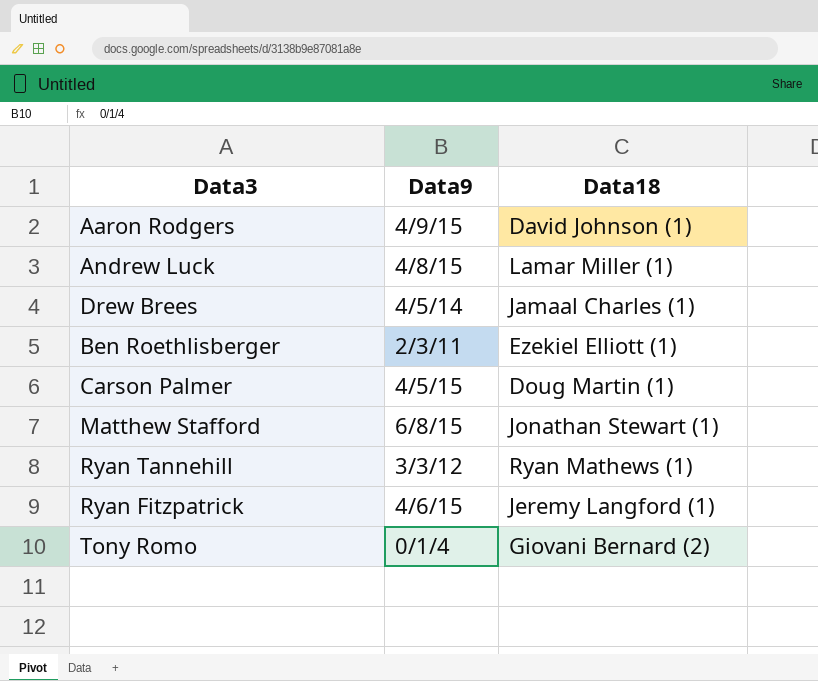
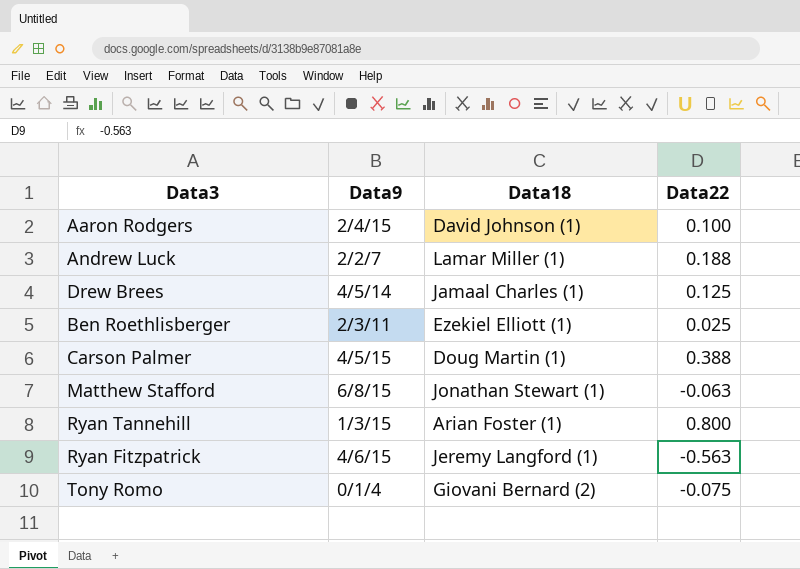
column Data22 | position: none -> 4
Aaron Rodgers | Data9: 4/9/15 -> 2/4/15
Andrew Luck | Data9: 4/8/15 -> 2/2/7
Ryan Tannehill | Data9: 3/3/12 -> 1/3/15
Ryan Tannehill | Data18: Ryan Mathews (1) -> Arian Foster (1)

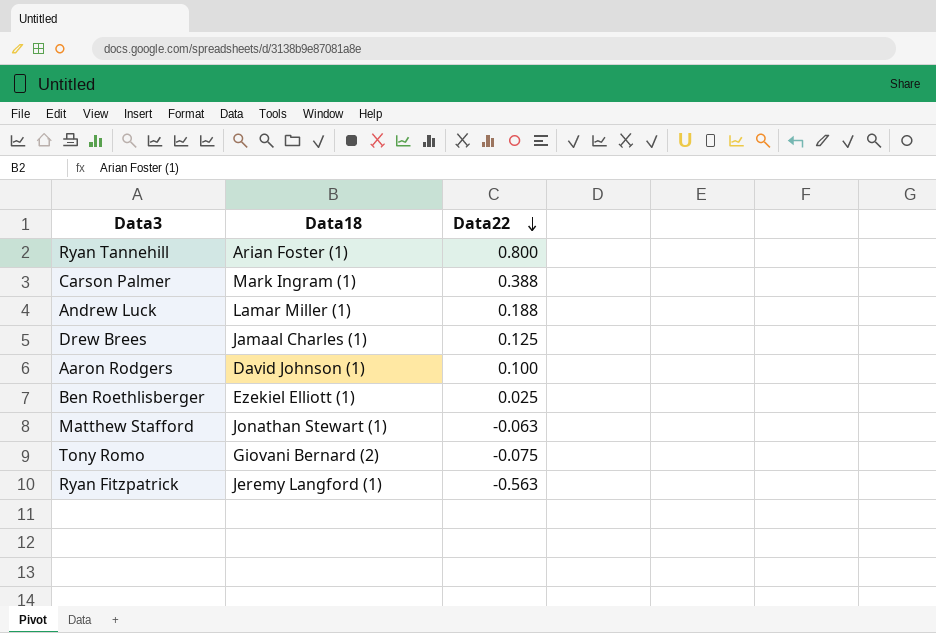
row order: none -> Data22 descending
column Data9 | position: 2 -> none
Carson Palmer | Data18: Doug Martin (1) -> Mark Ingram (1)

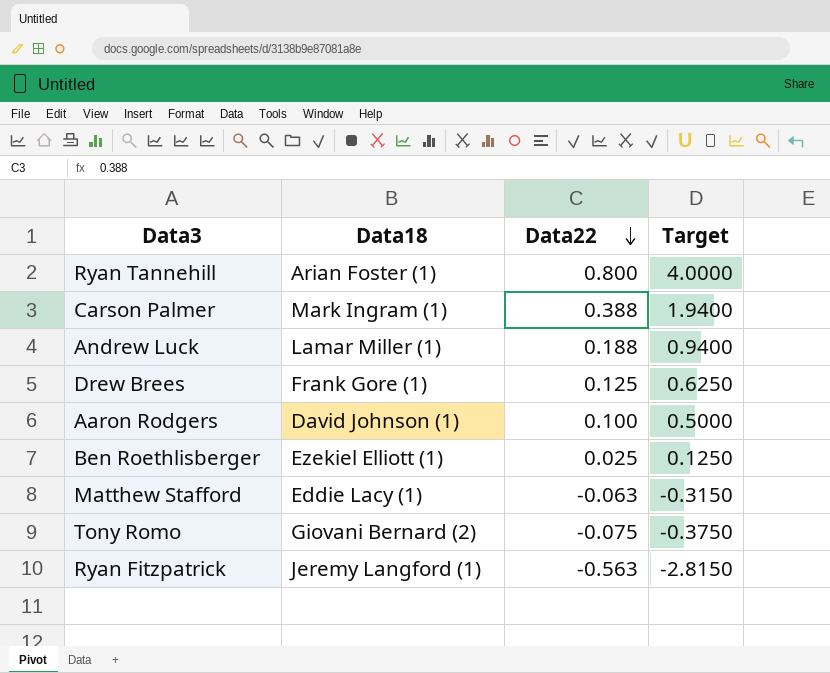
column Target | formula: none -> [Data22] * 5
Drew Brees | Data18: Jamaal Charles (1) -> Frank Gore (1)
Matthew Stafford | Data18: Jonathan Stewart (1) -> Eddie Lacy (1)

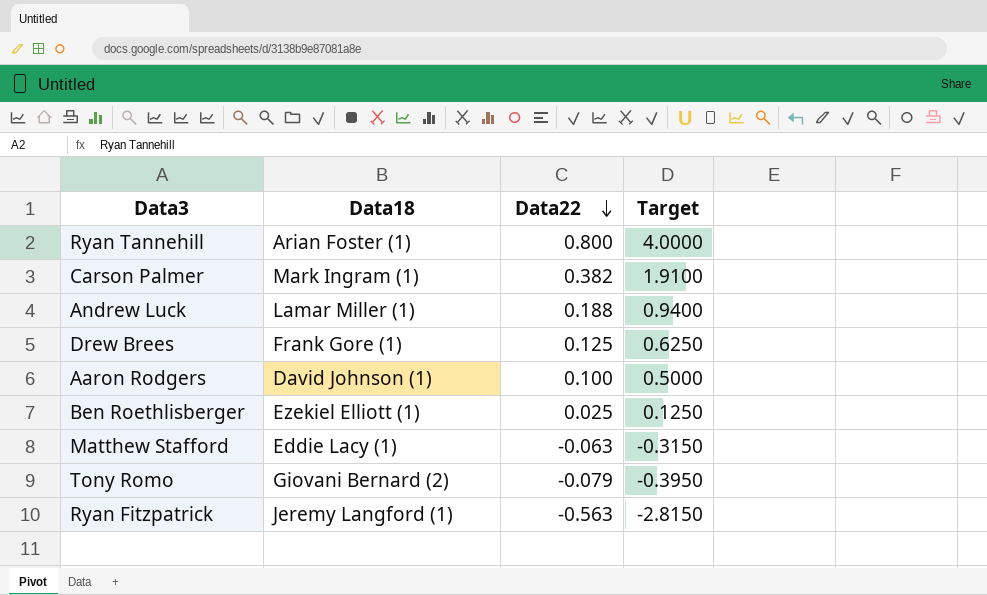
Carson Palmer | Data22: 0.388 -> 0.382
Carson Palmer | Target: 1.9400 -> 1.9100
Tony Romo | Data22: -0.075 -> -0.079
Tony Romo | Target: -0.3750 -> -0.3950

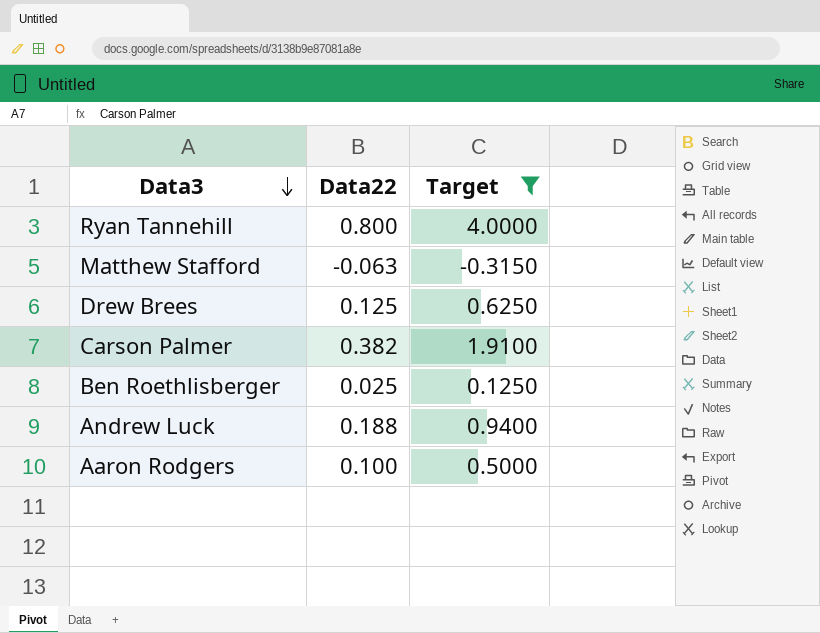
filter: none -> Target >= -0.3150
row order: Data22 descending -> Data3 descending
column Data18 | position: 2 -> none

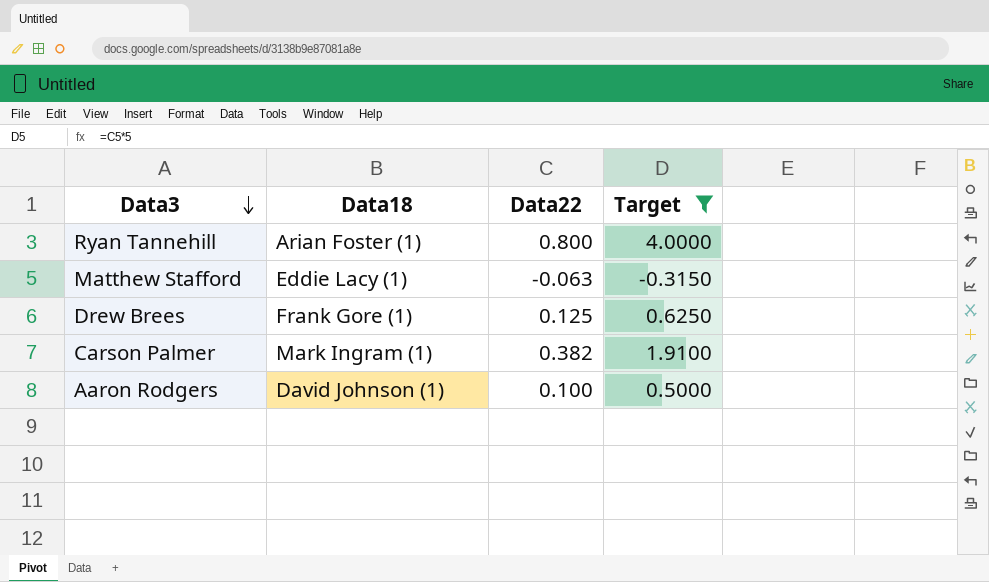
column Data18 | position: none -> 2
row Ben Roethlisberger: 0.025 | 0.1250 -> none
row Andrew Luck: 0.188 | 0.9400 -> none

